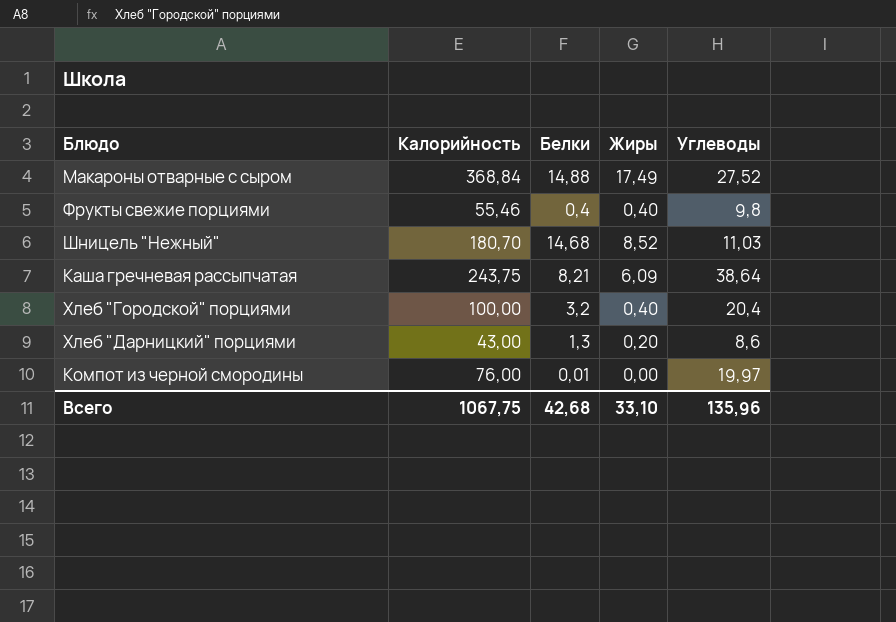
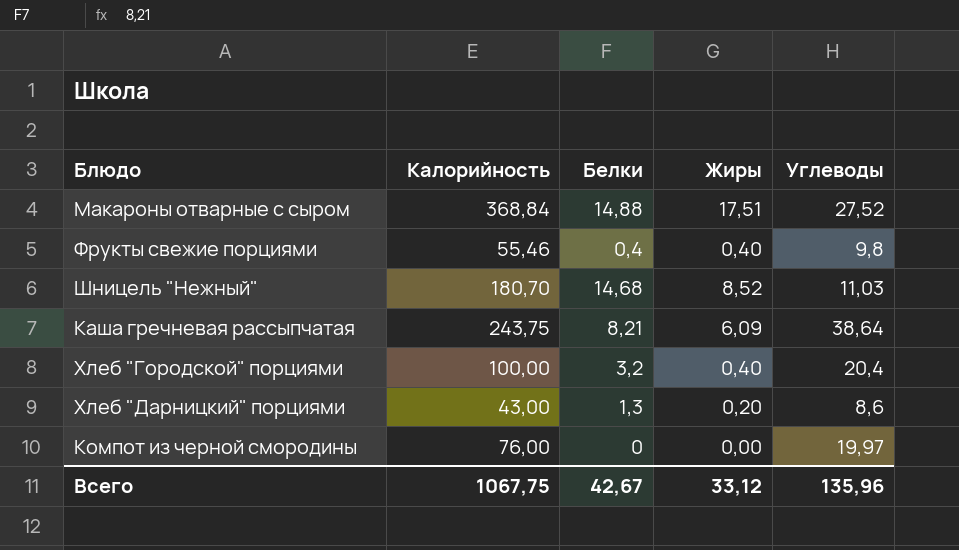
Макароны отварные с сыром | Жиры: 17,49 -> 17,51
Компот из черной смородины | Белки: 0,01 -> 0
Всего | Белки: 42,68 -> 42,67
Всего | Жиры: 33,10 -> 33,12

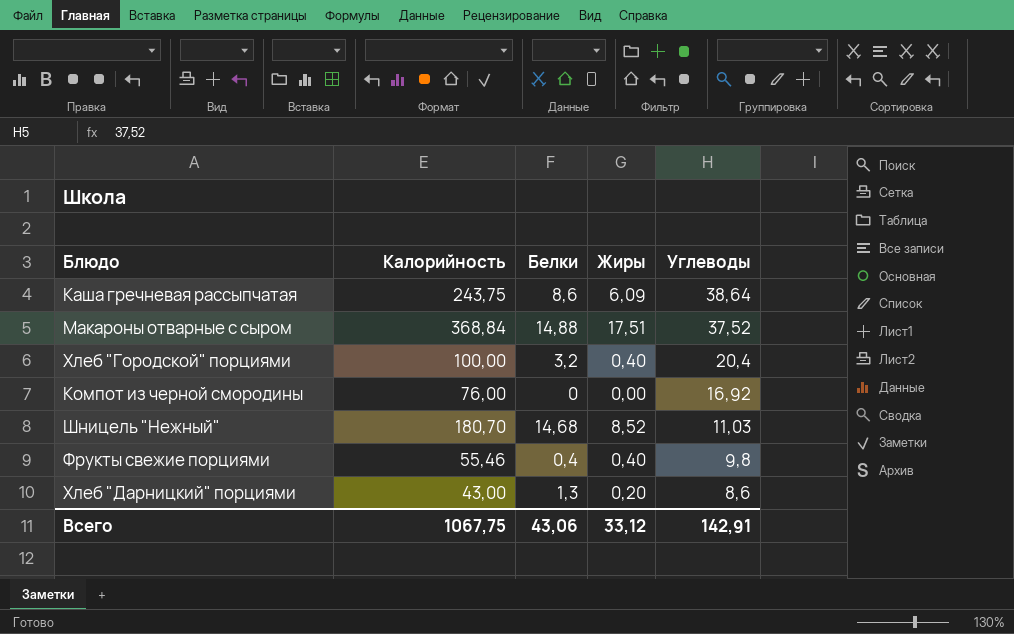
row order: none -> Углеводы descending
Каша гречневая рассыпчатая | Белки: 8,21 -> 8,6
Макароны отварные с сыром | Углеводы: 27,52 -> 37,52
Компот из черной смородины | Углеводы: 19,97 -> 16,92
Всего | Белки: 42,67 -> 43,06
Всего | Углеводы: 135,96 -> 142,91

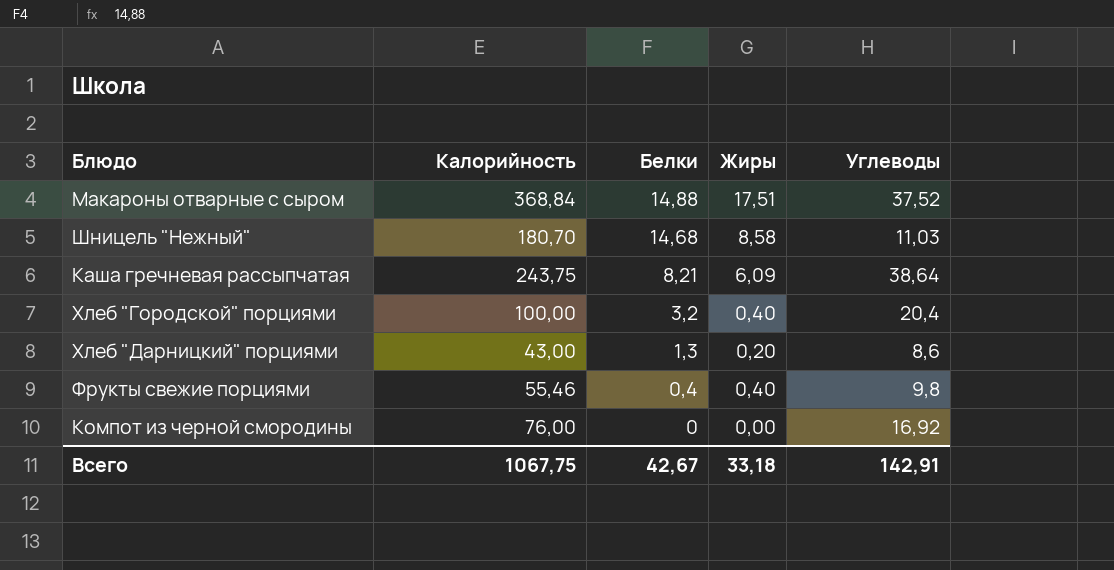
row order: Углеводы descending -> Белки descending
Шницель "Нежный" | Жиры: 8,52 -> 8,58
Каша гречневая рассыпчатая | Белки: 8,6 -> 8,21
Всего | Белки: 43,06 -> 42,67
Всего | Жиры: 33,12 -> 33,18

